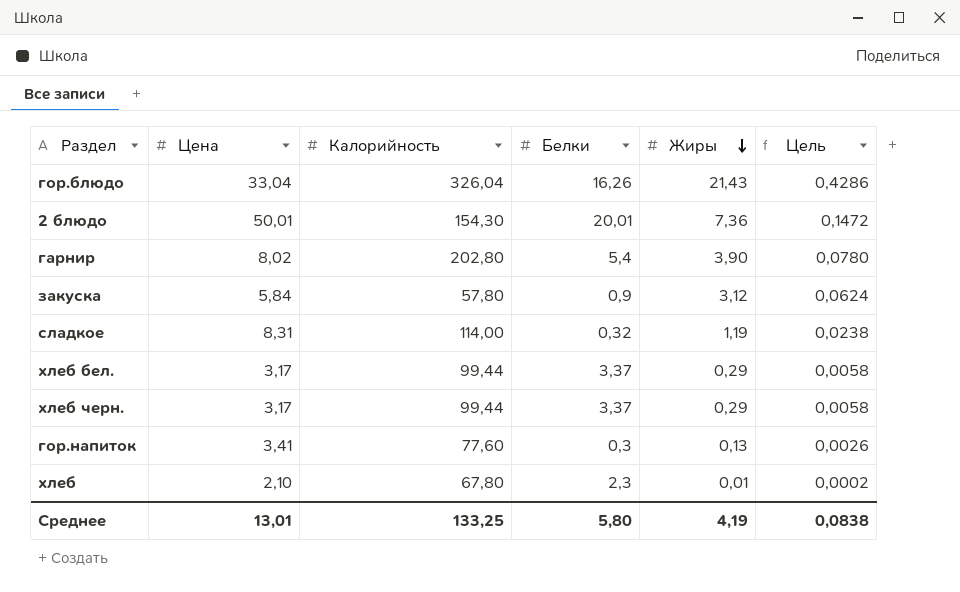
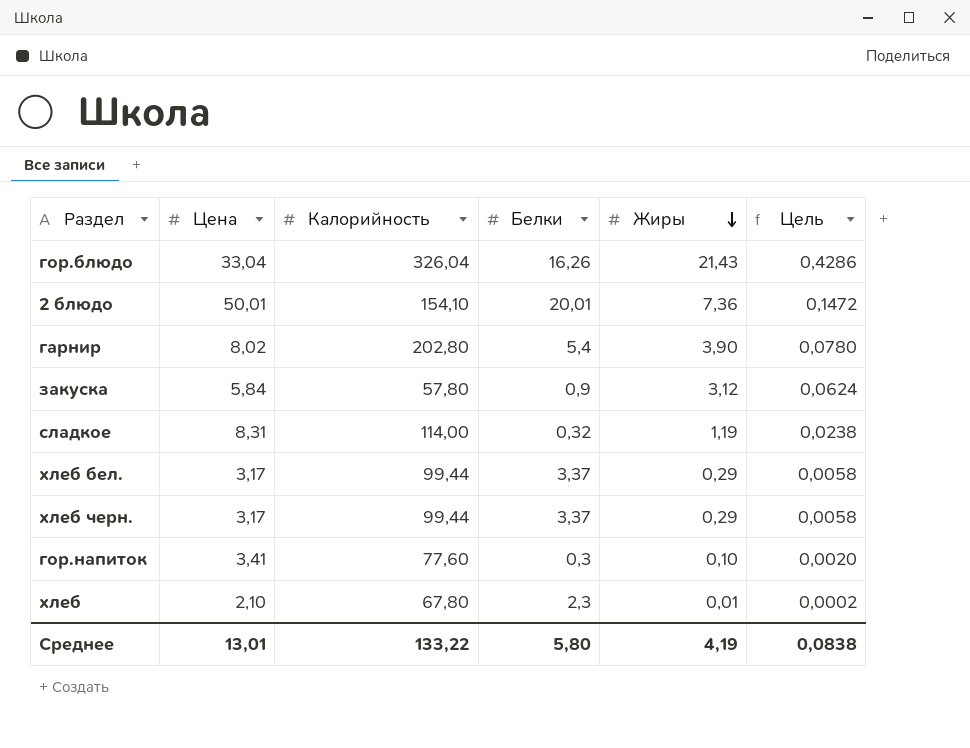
2 блюдо | Калорийность: 154,30 -> 154,10
гор.напиток | Жиры: 0,13 -> 0,10
гор.напиток | Цель: 0,0026 -> 0,0020
Среднее | Калорийность: 133,25 -> 133,22

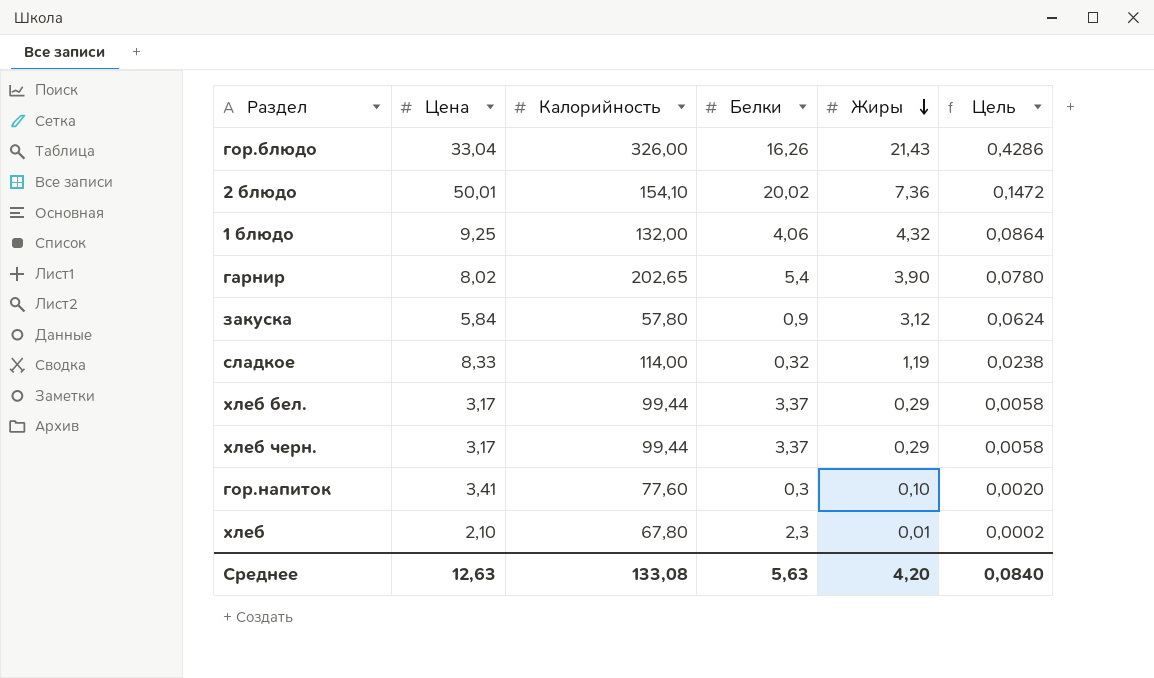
гор.блюдо | Калорийность: 326,04 -> 326,00
2 блюдо | Белки: 20,01 -> 20,02
row 1 блюдо: none -> 9,25 | 132,00 | 4,06 | 4,32 | 0,0864
гарнир | Калорийность: 202,80 -> 202,65
сладкое | Цена: 8,31 -> 8,33
Среднее | Цена: 13,01 -> 12,63
Среднее | Калорийность: 133,22 -> 133,08
Среднее | Белки: 5,80 -> 5,63
Среднее | Жиры: 4,19 -> 4,20
Среднее | Цель: 0,0838 -> 0,0840

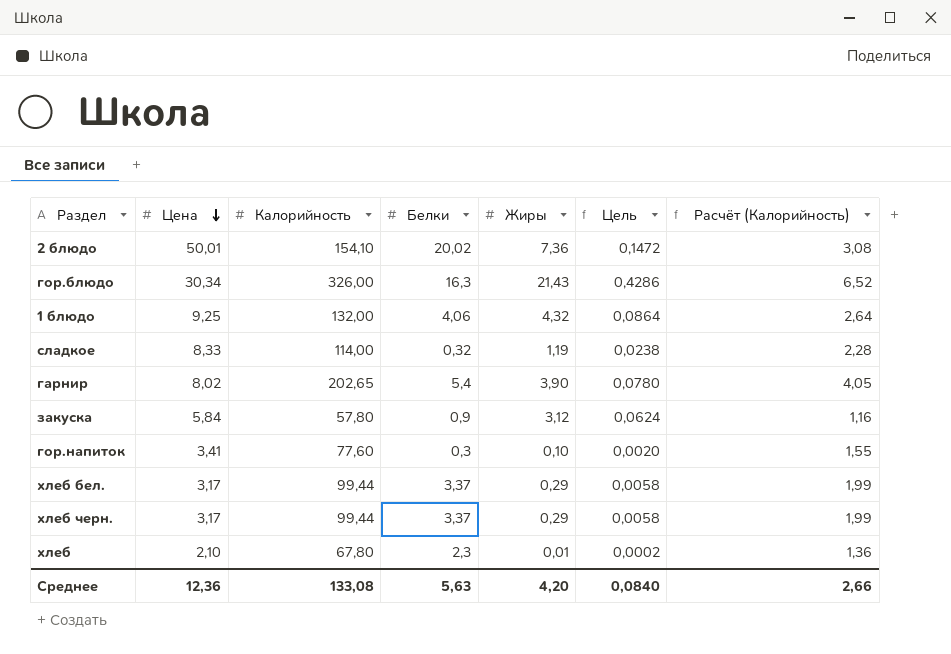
row order: Жиры descending -> Цена descending
column Расчёт (Калорийность) | formula: none -> [Калорийность] * 0,02
гор.блюдо | Цена: 33,04 -> 30,34
гор.блюдо | Белки: 16,26 -> 16,3
Среднее | Цена: 12,63 -> 12,36

